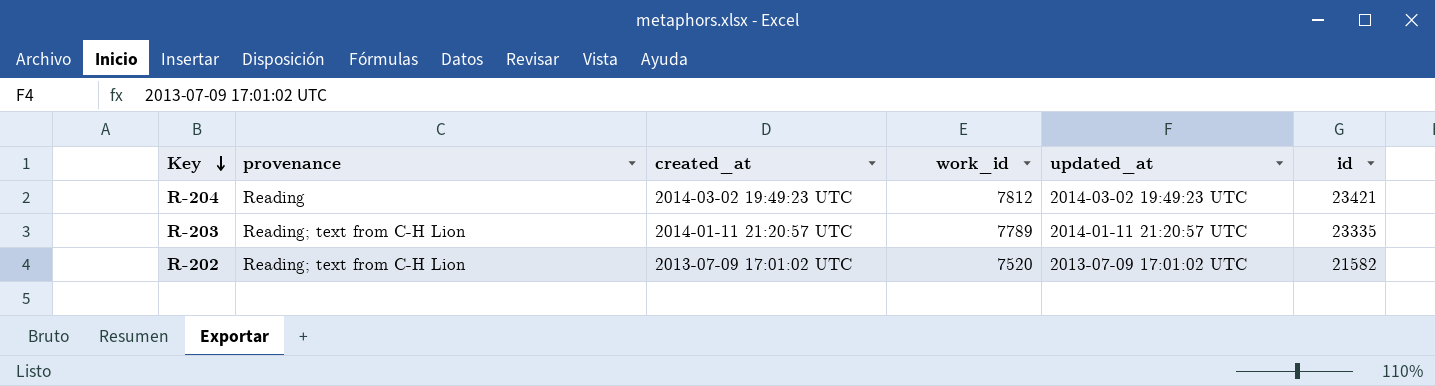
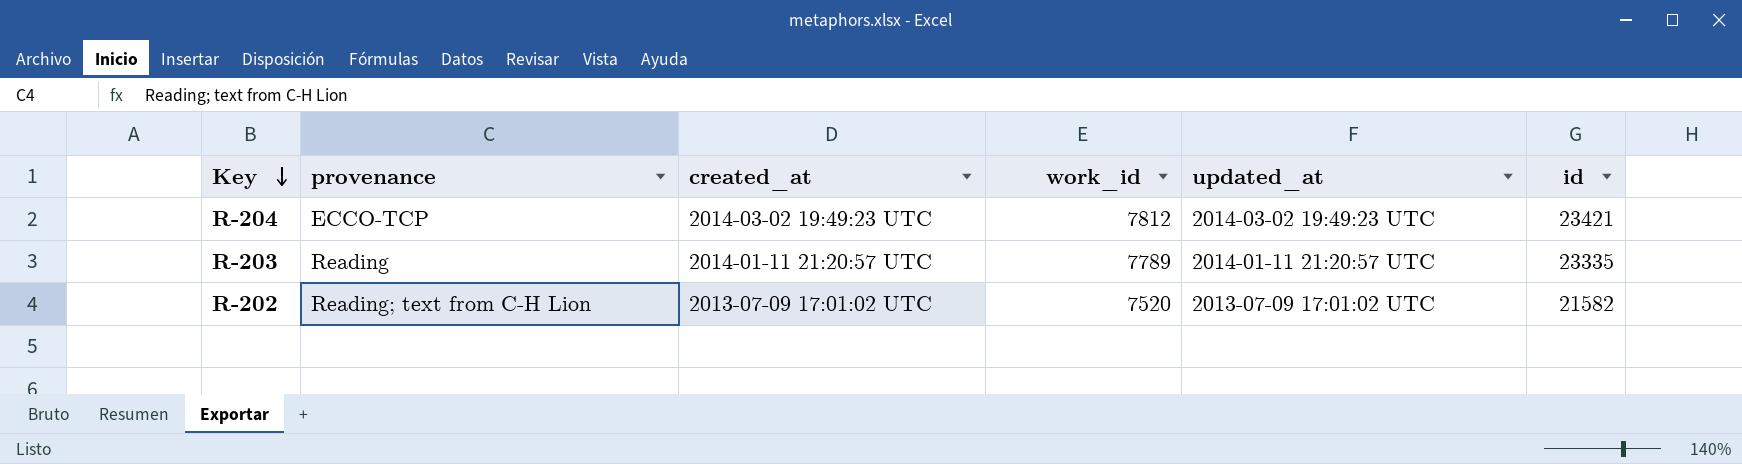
R-204 | provenance: Reading -> ECCO-TCP
R-203 | provenance: Reading; text from C-H Lion -> Reading

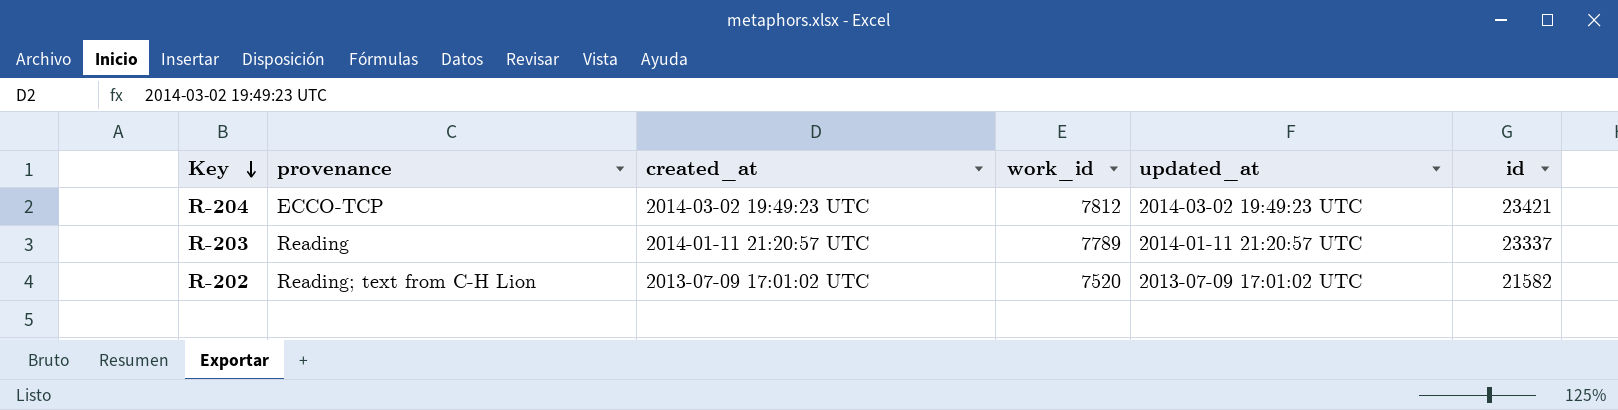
R-203 | id: 23335 -> 23337

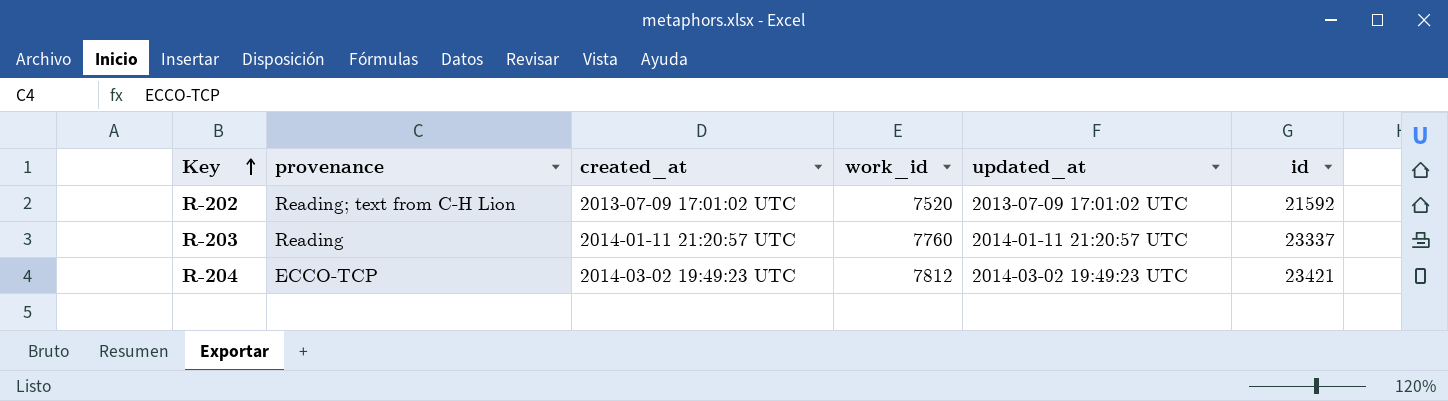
row order: Key descending -> Key ascending
R-202 | id: 21582 -> 21592
R-203 | work_id: 7789 -> 7760

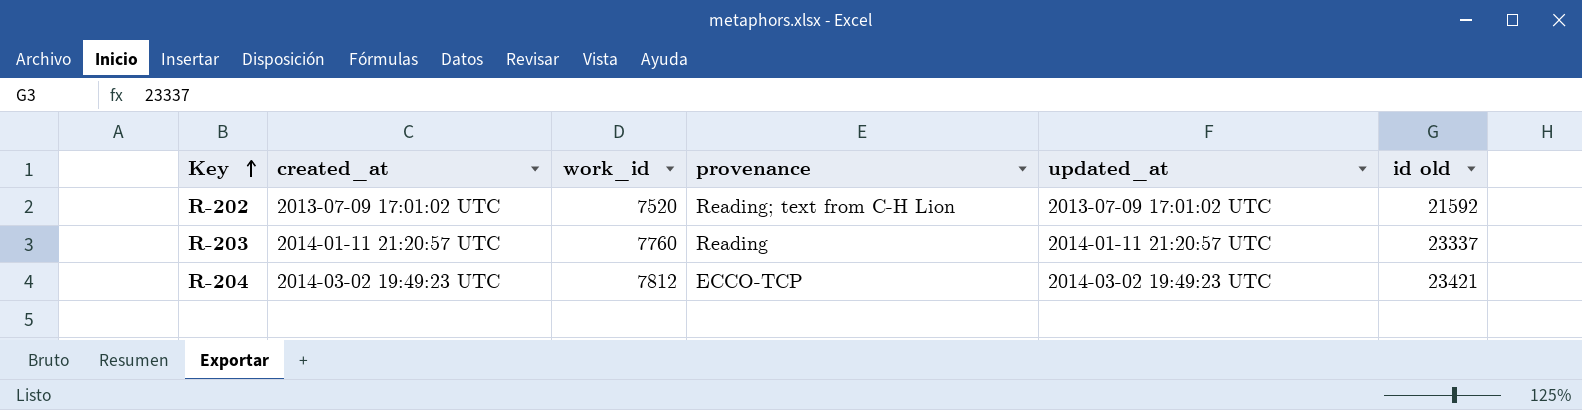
column provenance | position: 2 -> 4
column name: id -> id old

